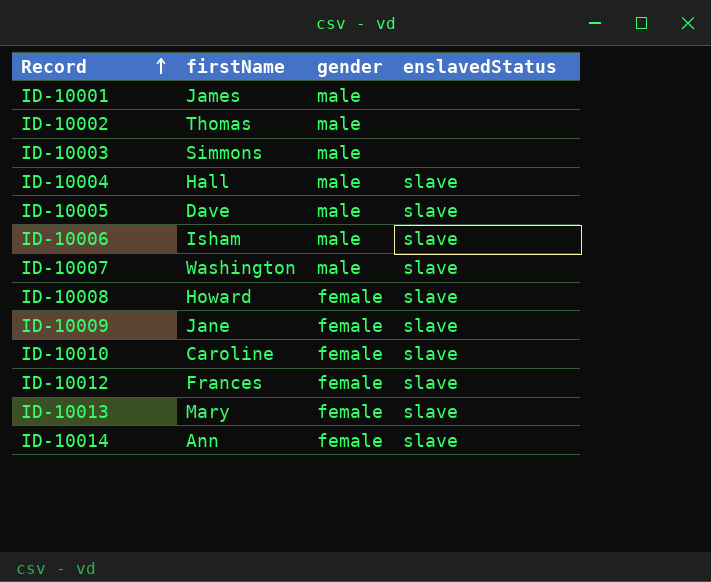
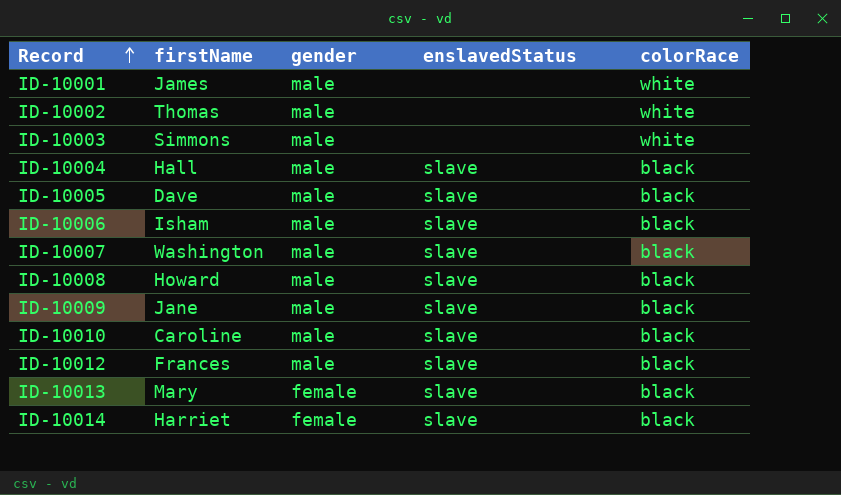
column colorRace | position: none -> 5
ID-10008 | gender: female -> male
ID-10009 | gender: female -> male
ID-10010 | gender: female -> male
ID-10012 | gender: female -> male
ID-10014 | firstName: Ann -> Harriet

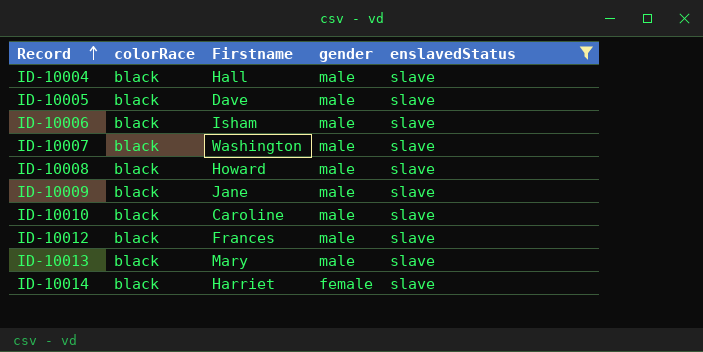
filter: none -> enslavedStatus = slave
column colorRace | position: 5 -> 2
column name: firstName -> Firstname
ID-10013 | gender: female -> male

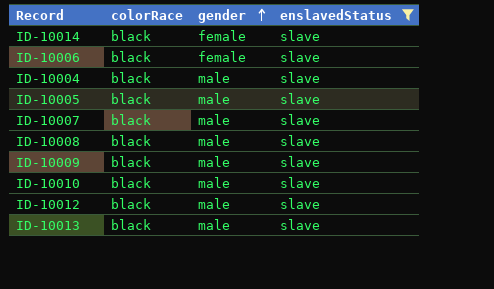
row order: Record ascending -> gender ascending
column Firstname | position: 3 -> none
ID-10006 | gender: male -> female

